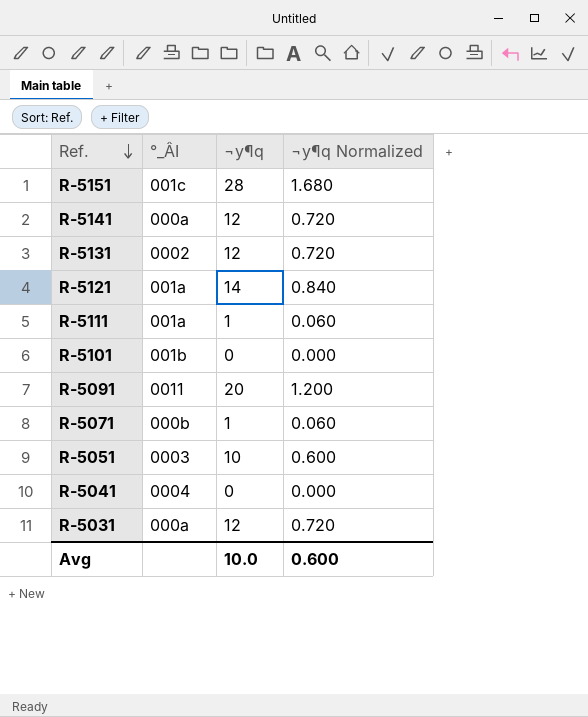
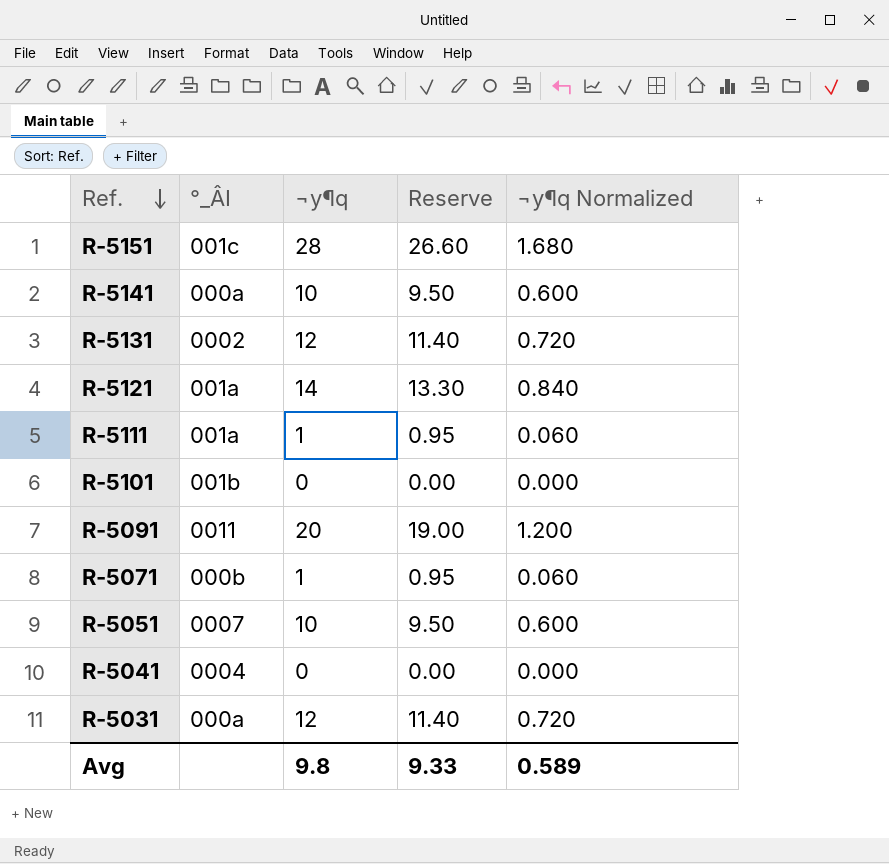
column Reserve | formula: none -> [¬y¶q] * 0.95
R-5141 | ¬y¶q: 12 -> 10
R-5141 | ¬y¶q Normalized: 0.720 -> 0.600
R-5051 | °_ÂI: 0003 -> 0007
Avg | ¬y¶q: 10.0 -> 9.8
Avg | ¬y¶q Normalized: 0.600 -> 0.589

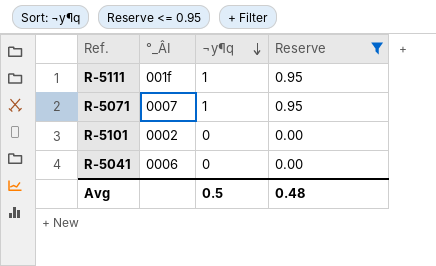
filter: none -> Reserve <= 0.95
row order: Ref. descending -> ¬y¶q descending
column ¬y¶q Normalized | formula: [¬y¶q] * 0.06 -> none
R-5111 | °_ÂI: 001a -> 001f
R-5071 | °_ÂI: 000b -> 0007
R-5101 | °_ÂI: 001b -> 0002
R-5041 | °_ÂI: 0004 -> 0006
Avg | ¬y¶q: 9.8 -> 0.5
Avg | Reserve: 9.33 -> 0.48

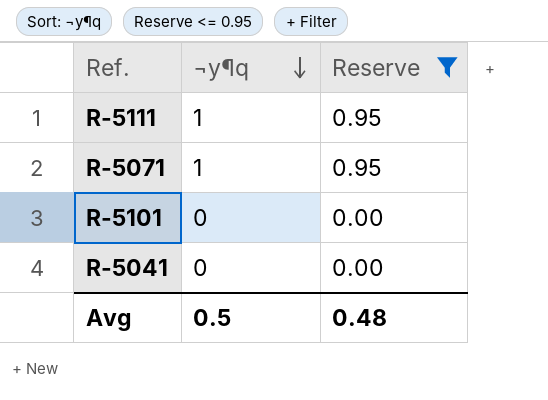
column °_ÂI | position: 2 -> none

